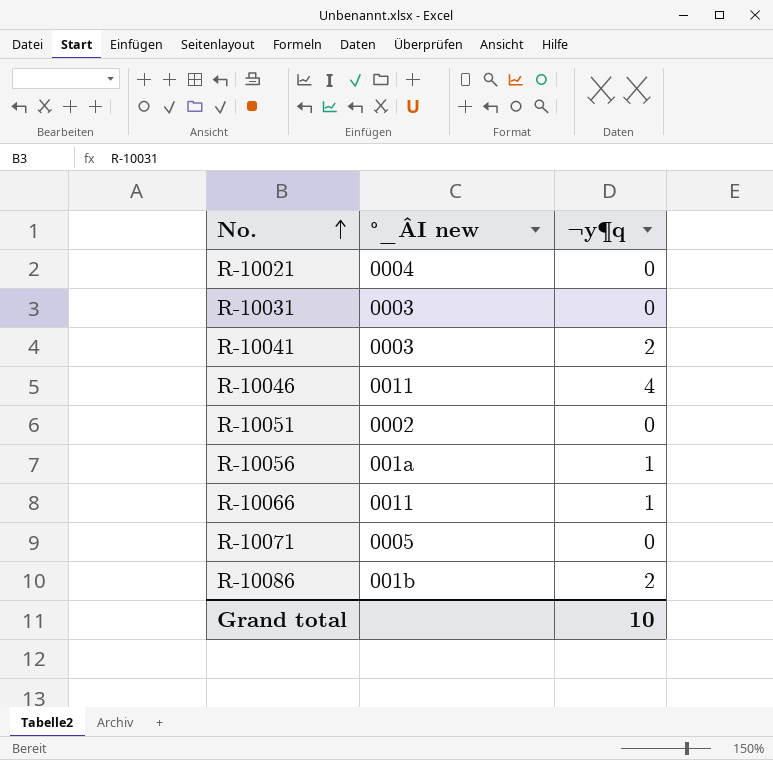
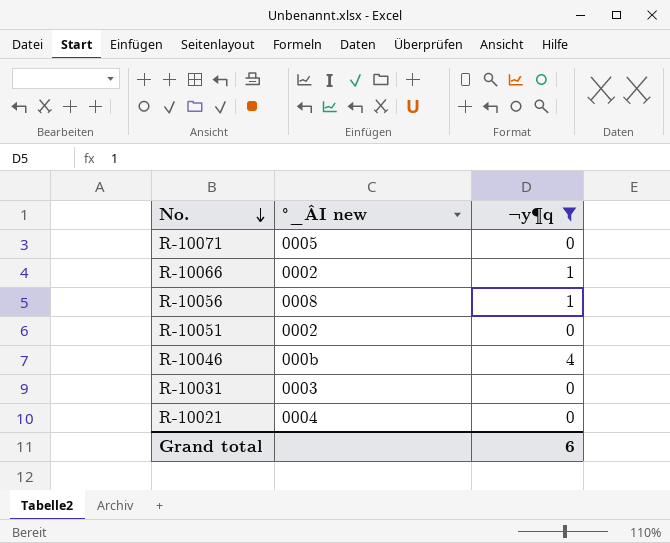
filter: none -> ¬y¶q != 2
row order: No. ascending -> No. descending
R-10066 | °_ÂI new: 0011 -> 0002
R-10056 | °_ÂI new: 001a -> 0008
R-10046 | °_ÂI new: 0011 -> 000b
Grand total | ¬y¶q: 10 -> 6

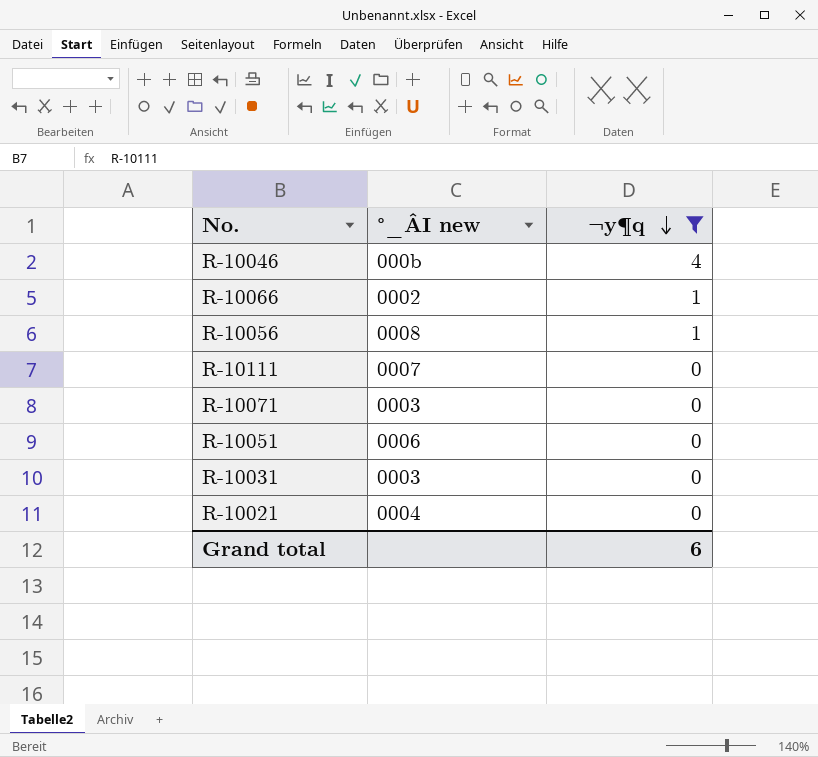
row order: No. descending -> ¬y¶q descending
row R-10111: none -> 0007 | 0
R-10071 | °_ÂI new: 0005 -> 0003
R-10051 | °_ÂI new: 0002 -> 0006

